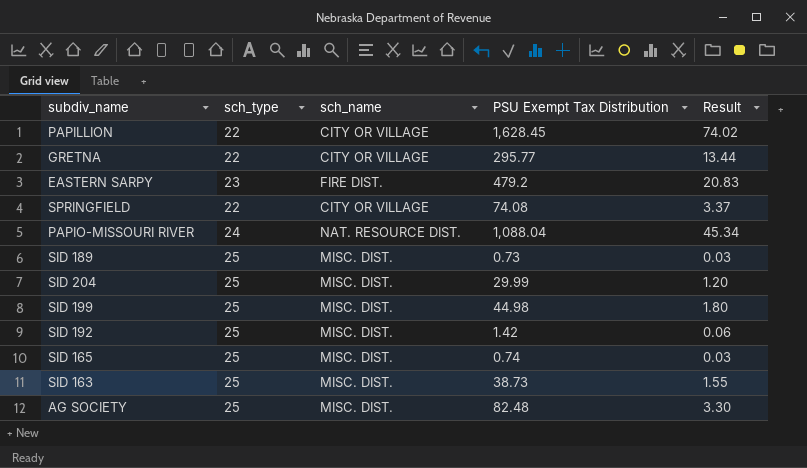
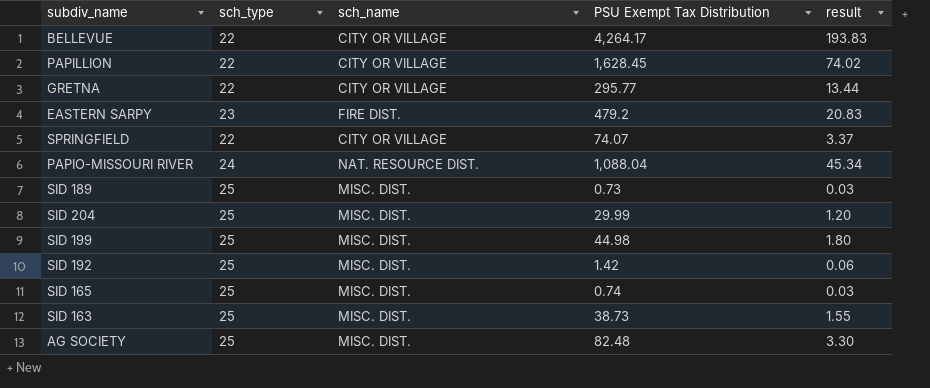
column name: Result -> result
row BELLEVUE: none -> 22 | CITY OR VILLAGE | 4,264.17 | 193.83
SPRINGFIELD | PSU Exempt Tax Distribution: 74.08 -> 74.07

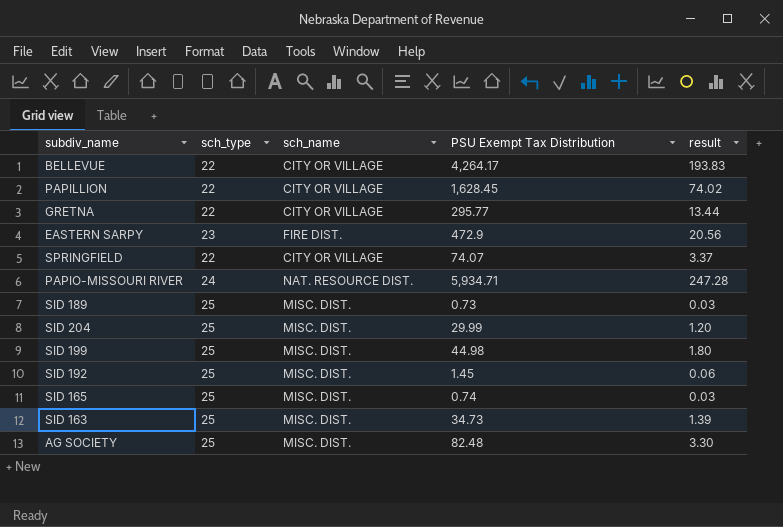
EASTERN SARPY | PSU Exempt Tax Distribution: 479.2 -> 472.9
EASTERN SARPY | result: 20.83 -> 20.56
PAPIO-MISSOURI RIVER | PSU Exempt Tax Distribution: 1,088.04 -> 5,934.71
PAPIO-MISSOURI RIVER | result: 45.34 -> 247.28
SID 192 | PSU Exempt Tax Distribution: 1.42 -> 1.45
SID 163 | PSU Exempt Tax Distribution: 38.73 -> 34.73
SID 163 | result: 1.55 -> 1.39

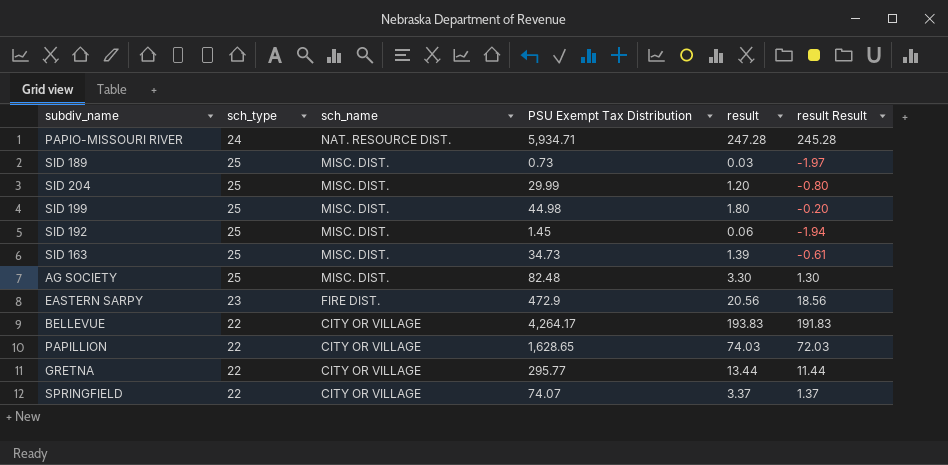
row order: none -> sch_name descending
column result Result | formula: none -> [result] - 2
row SID 165: 25 | MISC. DIST. | 0.74 | 0.03 -> none
PAPILLION | PSU Exempt Tax Distribution: 1,628.45 -> 1,628.65
PAPILLION | result: 74.02 -> 74.03

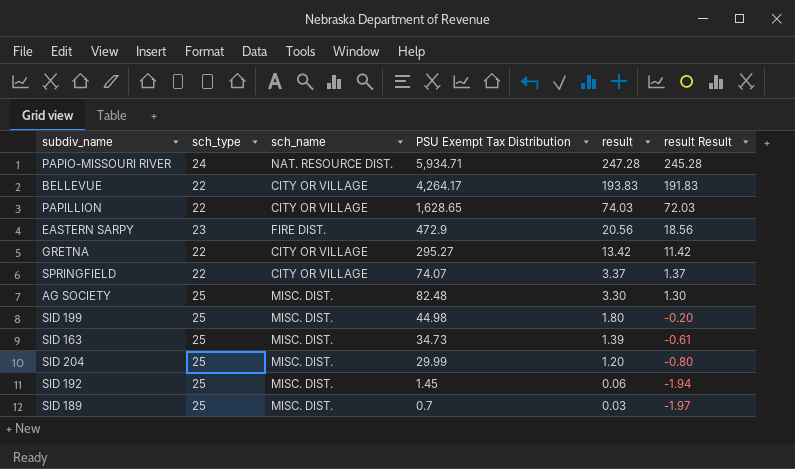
row order: sch_name descending -> result descending
GRETNA | PSU Exempt Tax Distribution: 295.77 -> 295.27
GRETNA | result: 13.44 -> 13.42
GRETNA | result Result: 11.44 -> 11.42
SID 189 | PSU Exempt Tax Distribution: 0.73 -> 0.7

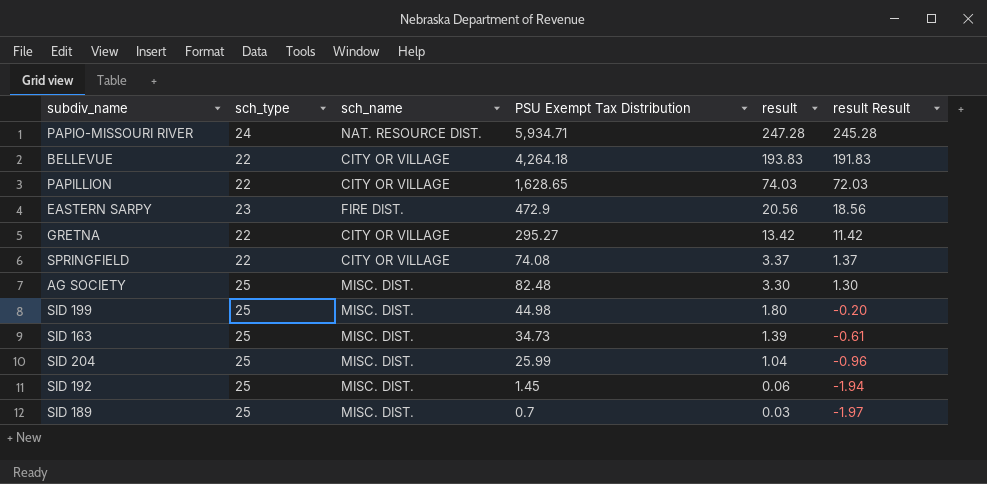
BELLEVUE | PSU Exempt Tax Distribution: 4,264.17 -> 4,264.18
SPRINGFIELD | PSU Exempt Tax Distribution: 74.07 -> 74.08
SID 204 | PSU Exempt Tax Distribution: 29.99 -> 25.99
SID 204 | result: 1.20 -> 1.04
SID 204 | result Result: -0.80 -> -0.96

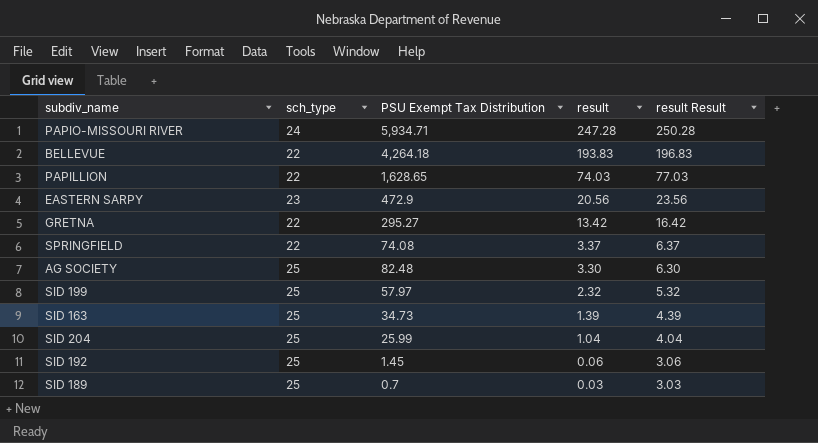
column sch_name | position: 3 -> none
column result Result | formula: [result] - 2 -> [result] + 3
SID 199 | PSU Exempt Tax Distribution: 44.98 -> 57.97
SID 199 | result: 1.80 -> 2.32

